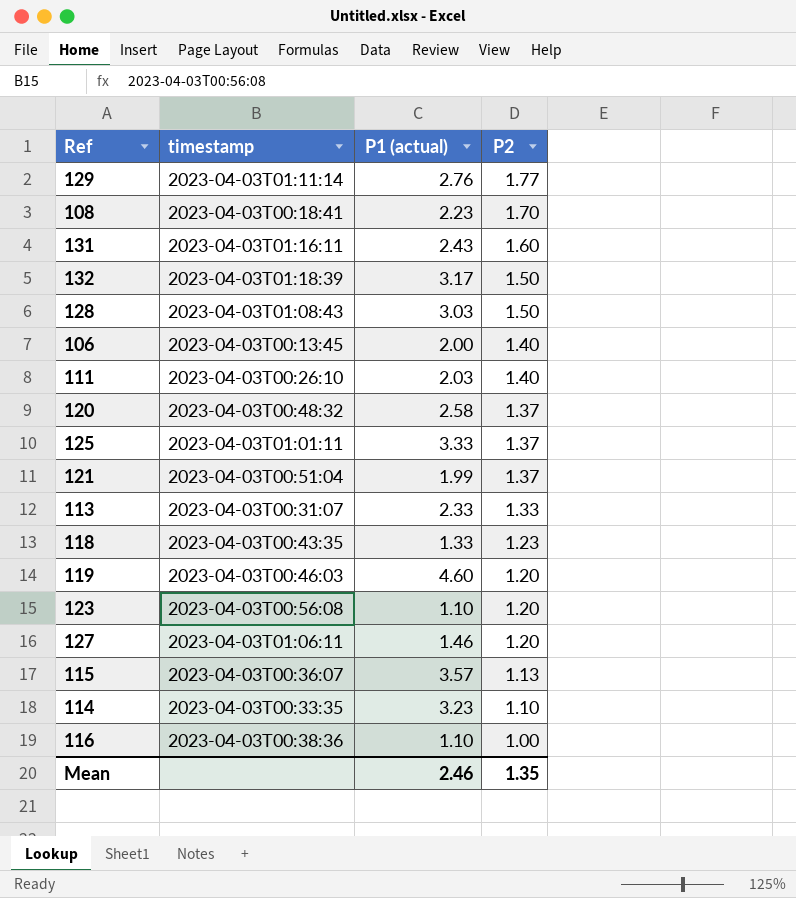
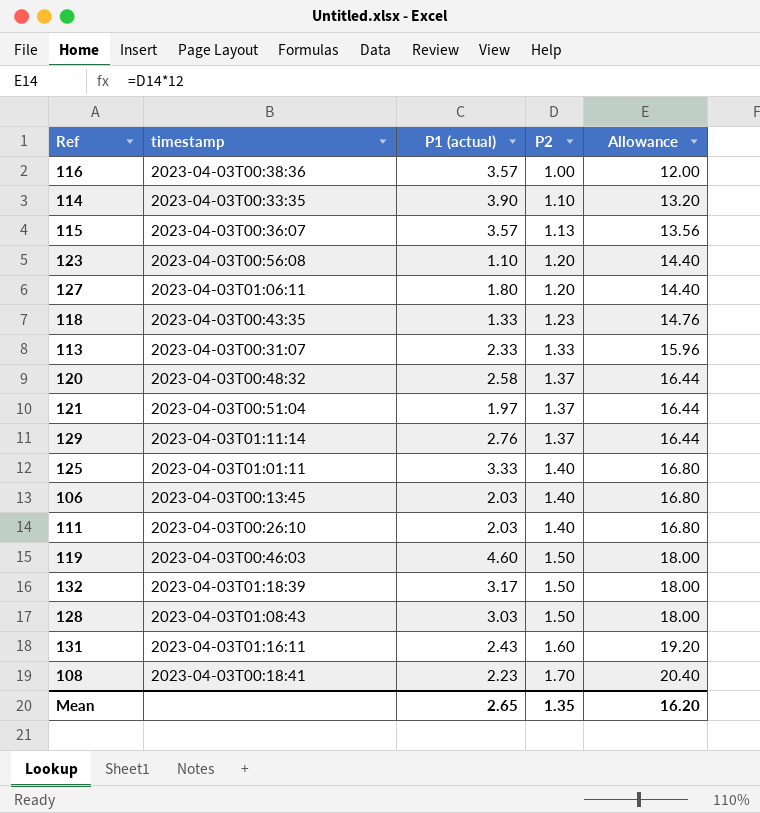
row order: P2 descending -> P2 ascending
column Allowance | formula: none -> [P2] * 12
116 | P1 (actual): 1.10 -> 3.57
114 | P1 (actual): 3.23 -> 3.90
127 | P1 (actual): 1.46 -> 1.80
121 | P1 (actual): 1.99 -> 1.97
129 | P2: 1.77 -> 1.37
125 | P2: 1.37 -> 1.40
106 | P1 (actual): 2.00 -> 2.03
119 | P2: 1.20 -> 1.50
Mean | P1 (actual): 2.46 -> 2.65

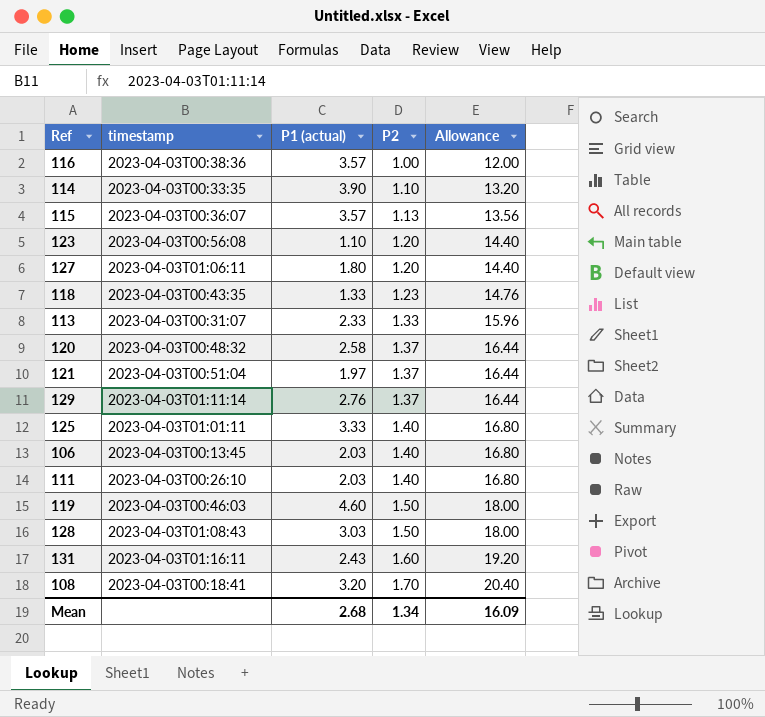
row 132: 2023-04-03T01:18:39 | 3.17 | 1.50 | 18.00 -> none
108 | P1 (actual): 2.23 -> 3.20
Mean | P1 (actual): 2.65 -> 2.68
Mean | P2: 1.35 -> 1.34
Mean | Allowance: 16.20 -> 16.09

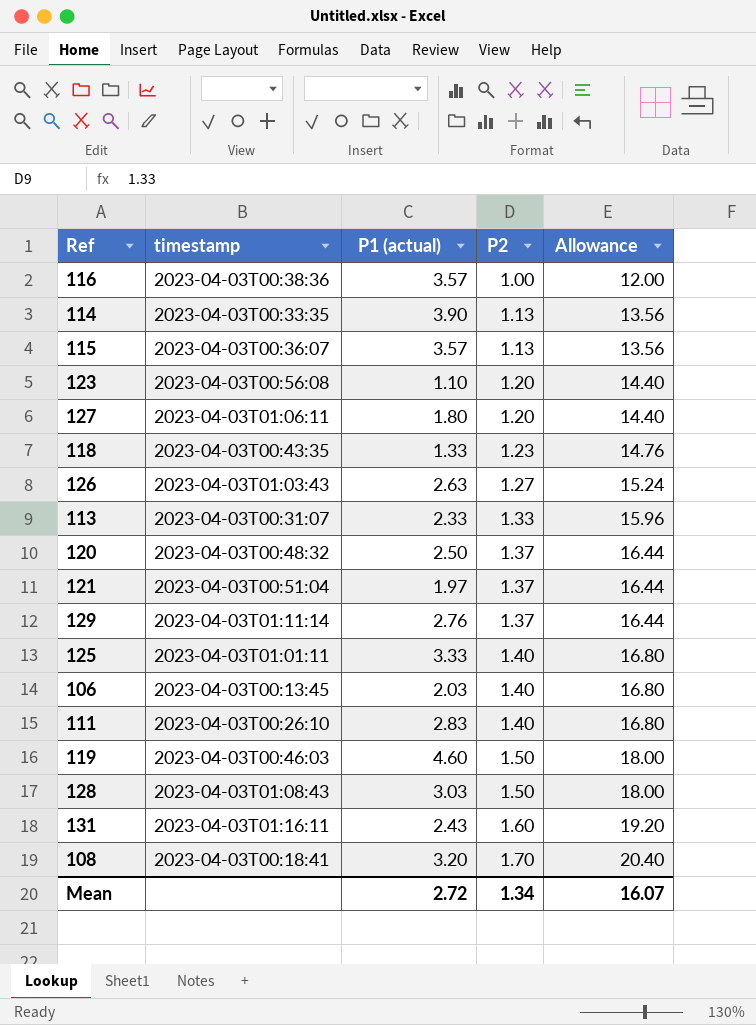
114 | P2: 1.10 -> 1.13
114 | Allowance: 13.20 -> 13.56
row 126: none -> 2023-04-03T01:03:43 | 2.63 | 1.27 | 15.24
120 | P1 (actual): 2.58 -> 2.50
111 | P1 (actual): 2.03 -> 2.83
Mean | P1 (actual): 2.68 -> 2.72
Mean | Allowance: 16.09 -> 16.07

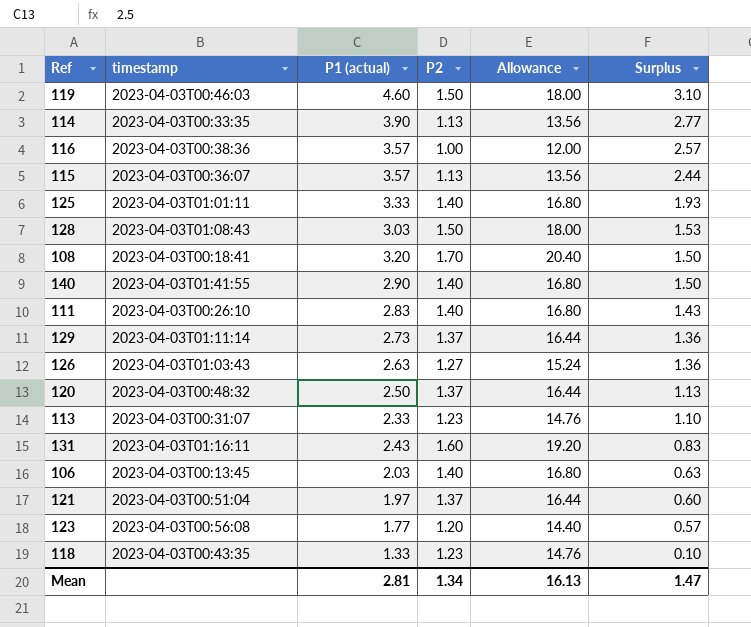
row order: P2 ascending -> Surplus descending
column Surplus | formula: none -> [P1 (actual)] - [P2]
row 127: 2023-04-03T01:06:11 | 1.80 | 1.20 | 14.40 -> none
row 140: none -> 2023-04-03T01:41:55 | 2.90 | 1.40 | 16.80 | 1.50
129 | P1 (actual): 2.76 -> 2.73
113 | P2: 1.33 -> 1.23
113 | Allowance: 15.96 -> 14.76
123 | P1 (actual): 1.10 -> 1.77
Mean | P1 (actual): 2.72 -> 2.81
Mean | Allowance: 16.07 -> 16.13

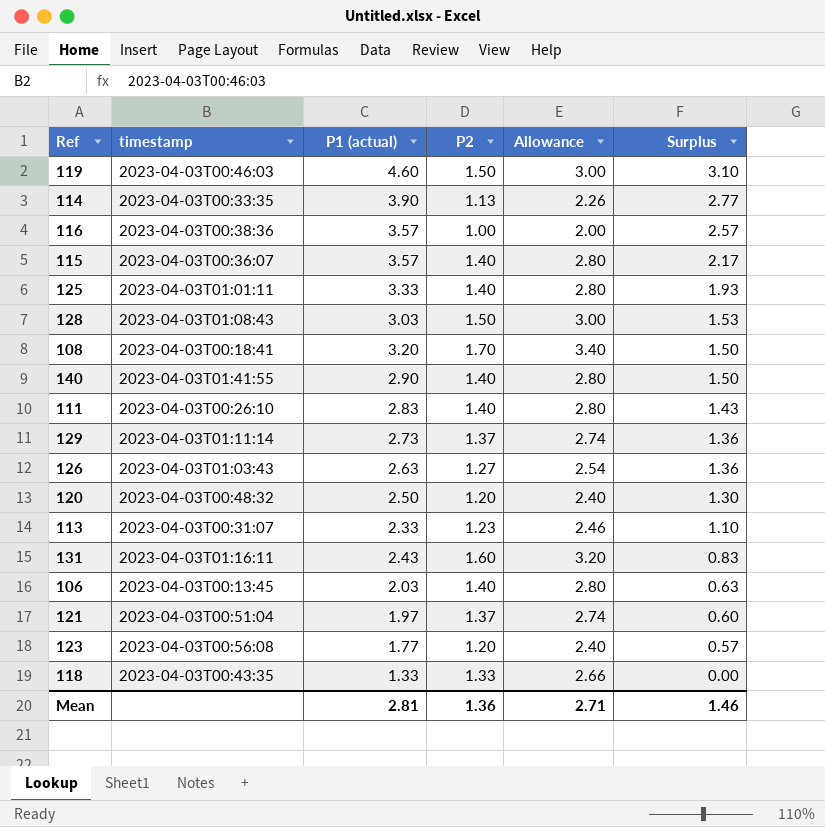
column Allowance | formula: [P2] * 12 -> [P2] * 2
115 | P2: 1.13 -> 1.40
115 | Surplus: 2.44 -> 2.17
120 | P2: 1.37 -> 1.20
120 | Surplus: 1.13 -> 1.30
118 | P2: 1.23 -> 1.33
118 | Surplus: 0.10 -> 0.00
Mean | P2: 1.34 -> 1.36
Mean | Allowance: 16.13 -> 2.71
Mean | Surplus: 1.47 -> 1.46

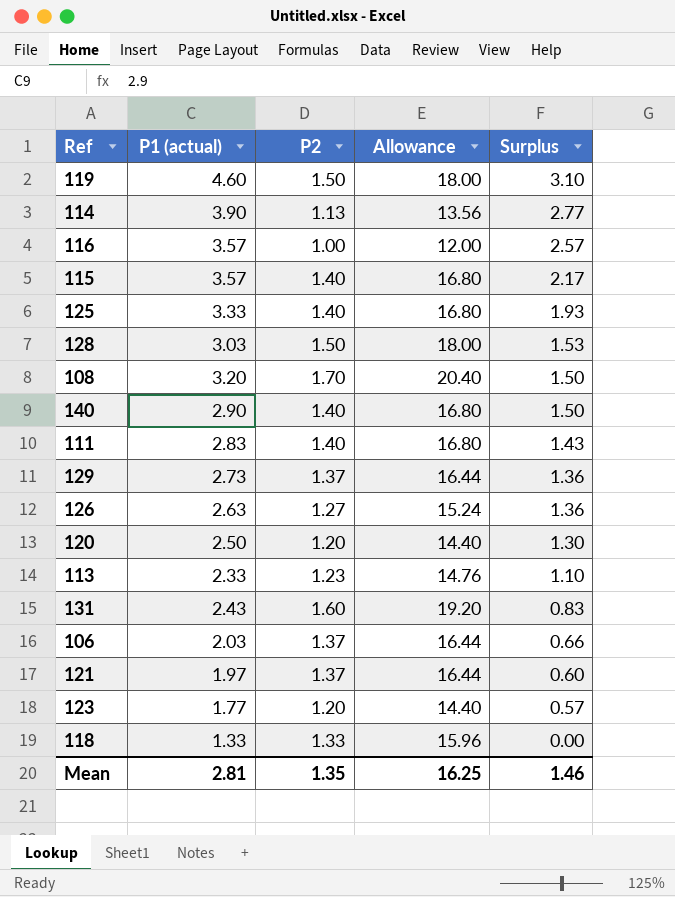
column timestamp | position: 2 -> none
column Allowance | formula: [P2] * 2 -> [P2] * 12
106 | P2: 1.40 -> 1.37
106 | Surplus: 0.63 -> 0.66
Mean | P2: 1.36 -> 1.35
Mean | Allowance: 2.71 -> 16.25

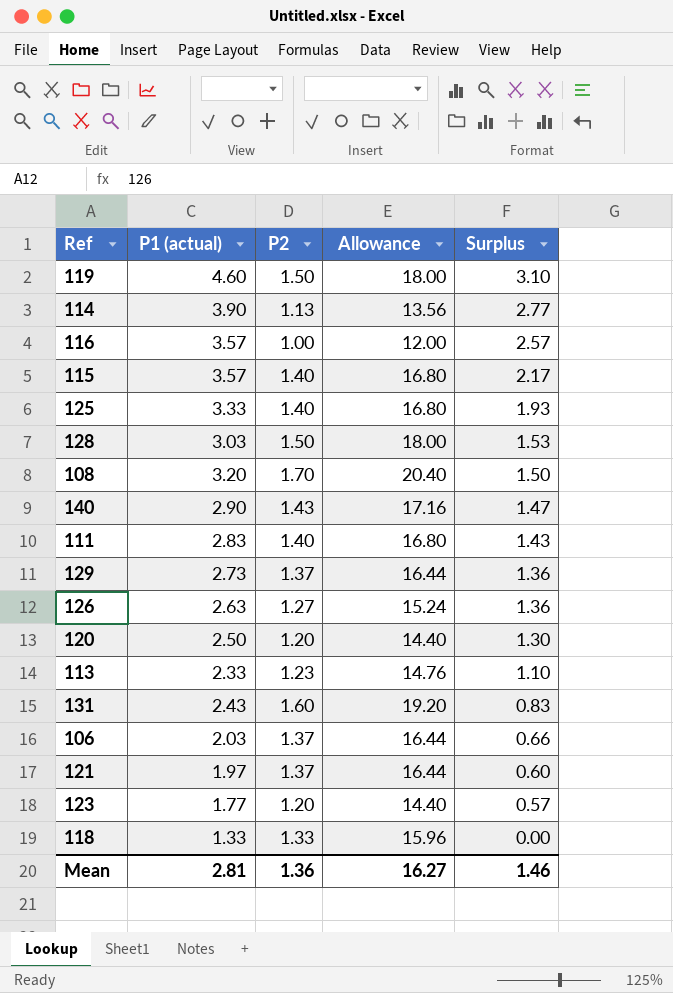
140 | P2: 1.40 -> 1.43
140 | Allowance: 16.80 -> 17.16
140 | Surplus: 1.50 -> 1.47
Mean | P2: 1.35 -> 1.36
Mean | Allowance: 16.25 -> 16.27

